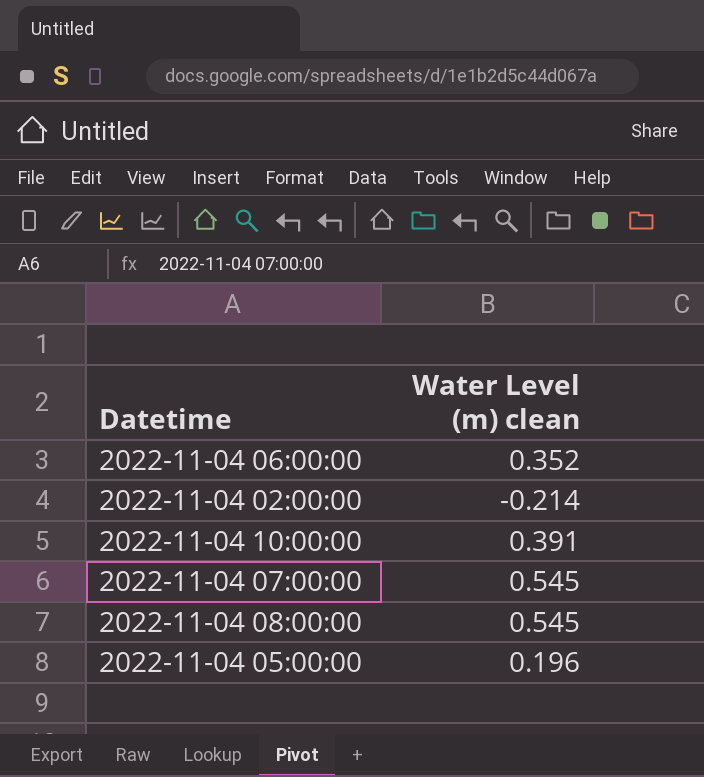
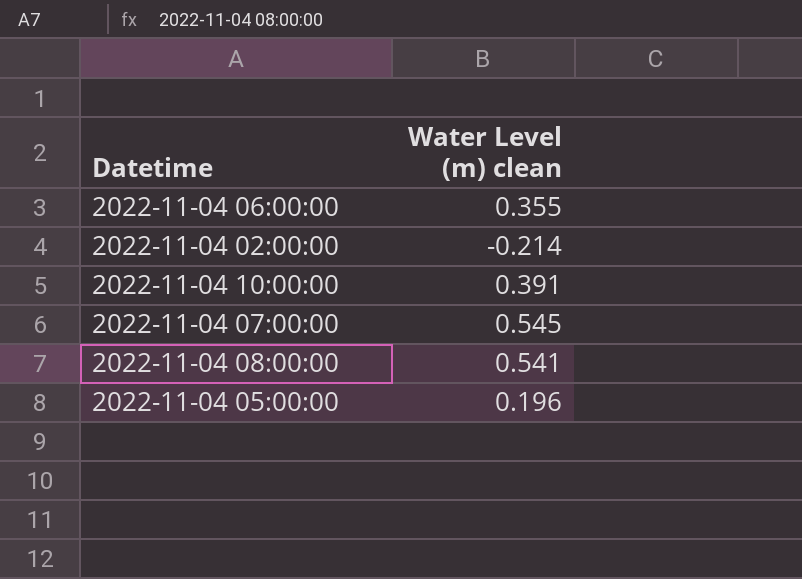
2022-11-04 06:00:00 | Water Level (m) clean: 0.352 -> 0.355
2022-11-04 08:00:00 | Water Level (m) clean: 0.545 -> 0.541

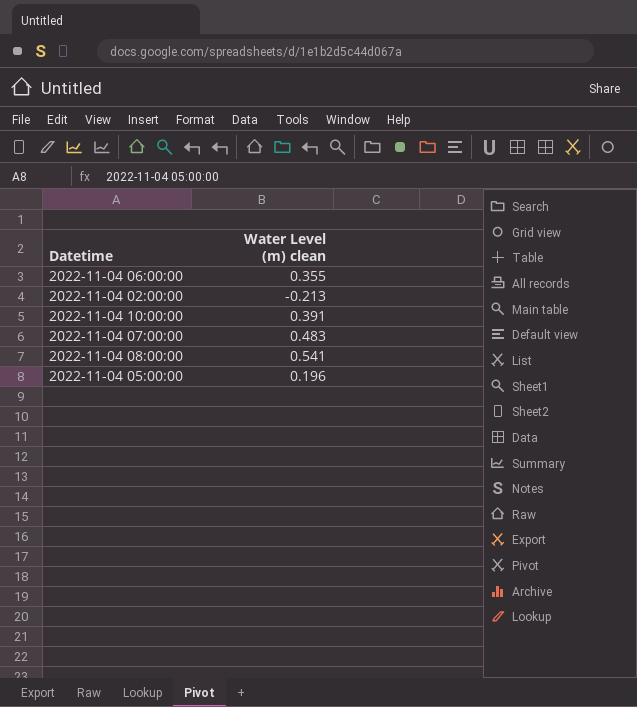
2022-11-04 02:00:00 | Water Level (m) clean: -0.214 -> -0.213
2022-11-04 07:00:00 | Water Level (m) clean: 0.545 -> 0.483

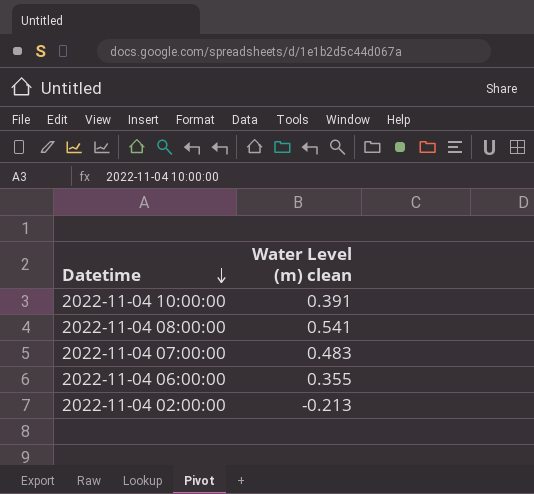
row order: none -> Datetime descending
row 2022-11-04 05:00:00: 0.196 -> none

